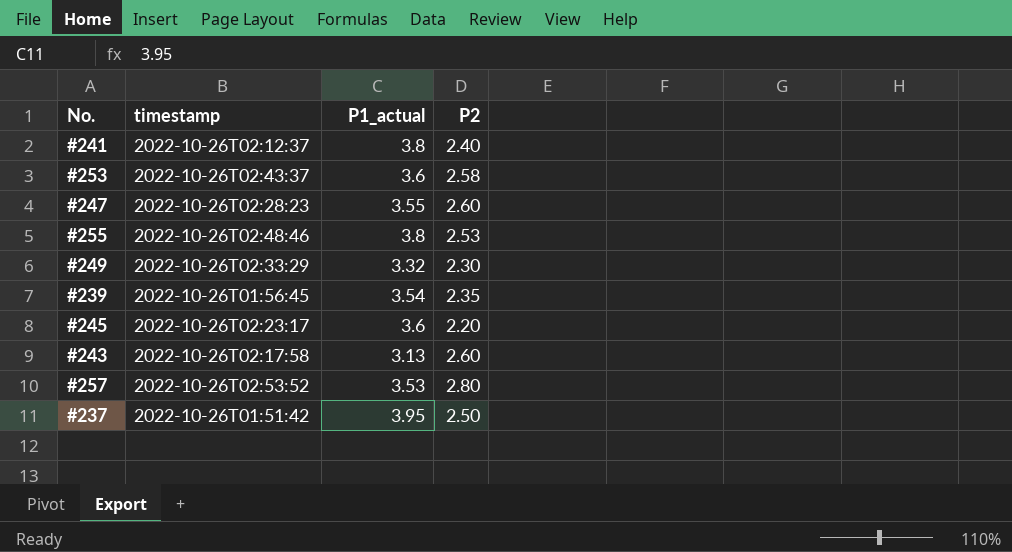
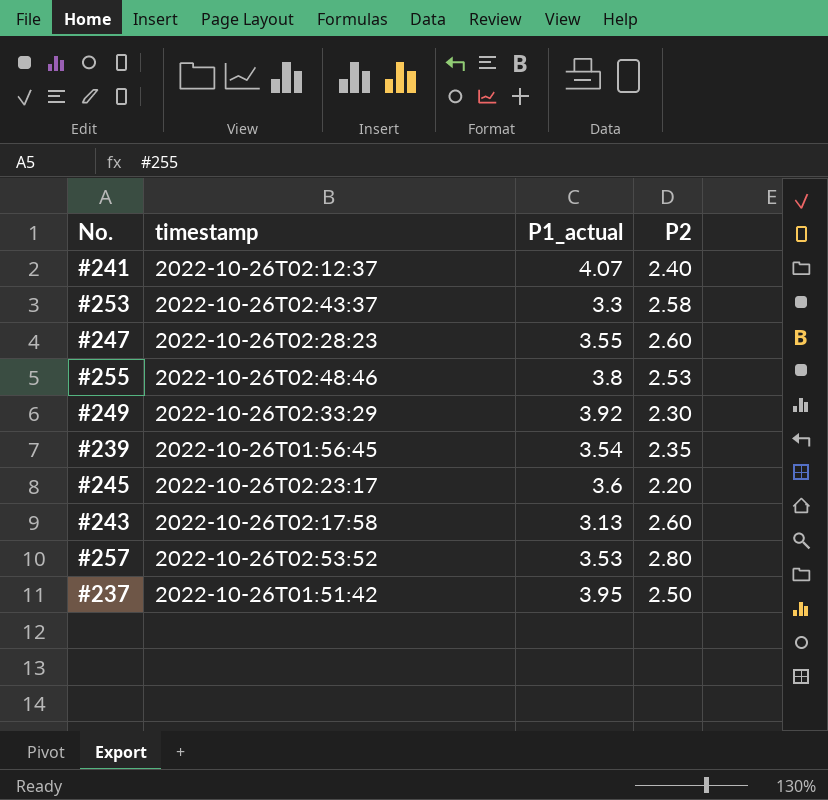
#241 | P1_actual: 3.8 -> 4.07
#253 | P1_actual: 3.6 -> 3.3
#249 | P1_actual: 3.32 -> 3.92

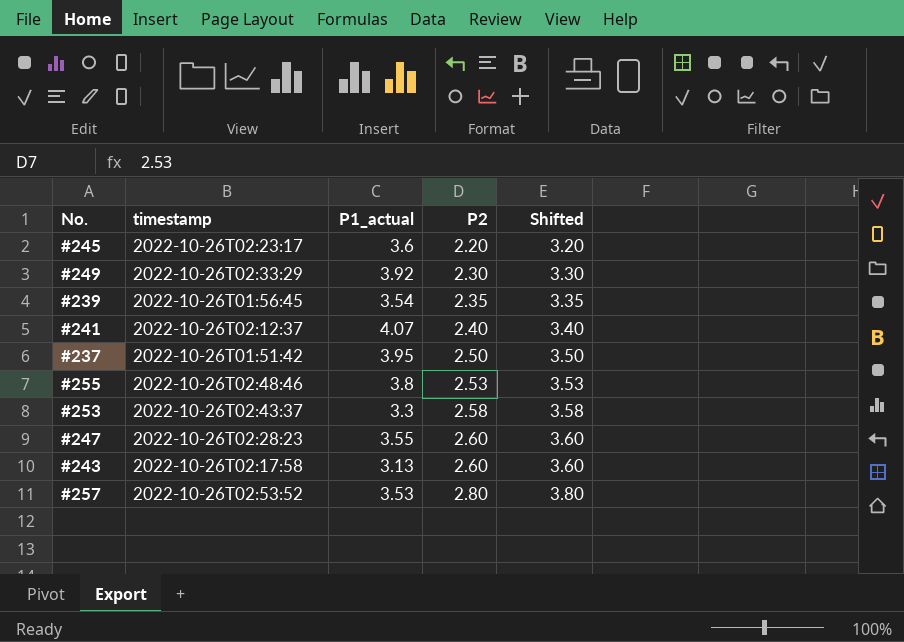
row order: none -> P2 ascending
column Shifted | formula: none -> [P2] + 1

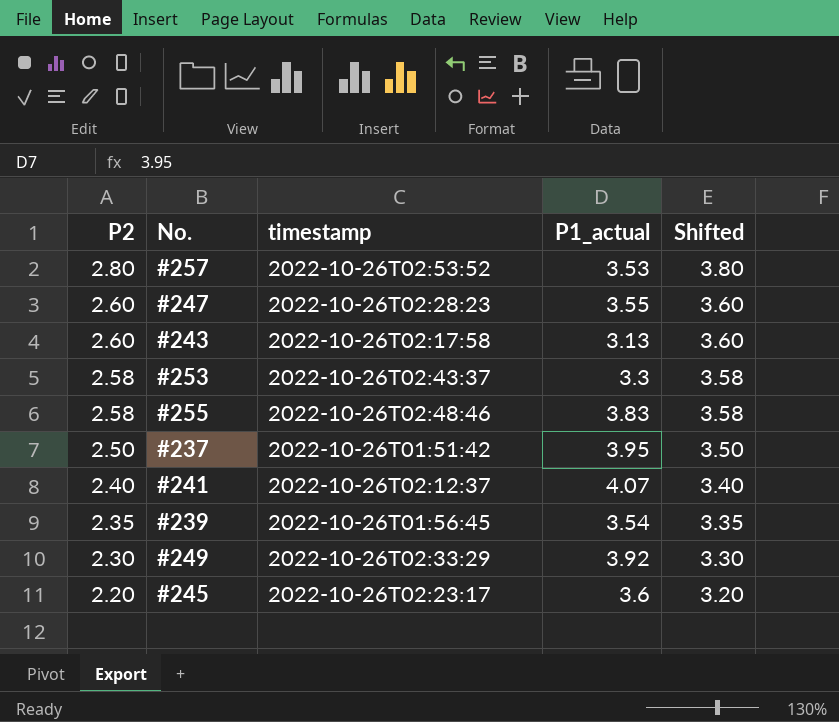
row order: P2 ascending -> P2 descending
column P2 | position: 4 -> 1
#255 | P2: 2.53 -> 2.58
#255 | P1_actual: 3.8 -> 3.83
#255 | Shifted: 3.53 -> 3.58

